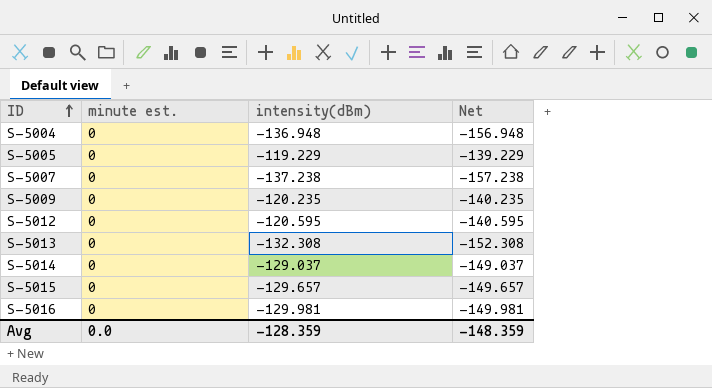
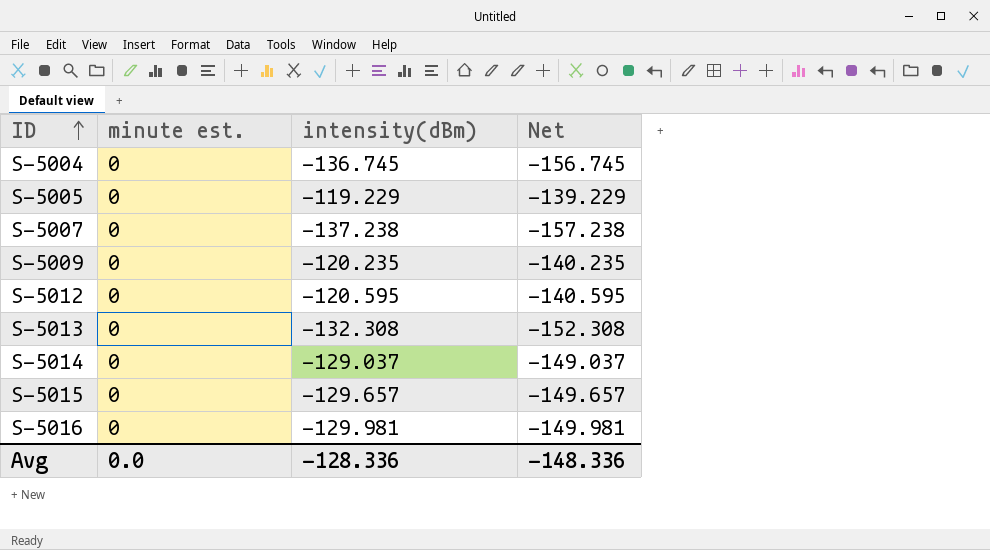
S-5004 | intensity(dBm): -136.948 -> -136.745
S-5004 | Net: -156.948 -> -156.745
Avg | intensity(dBm): -128.359 -> -128.336
Avg | Net: -148.359 -> -148.336

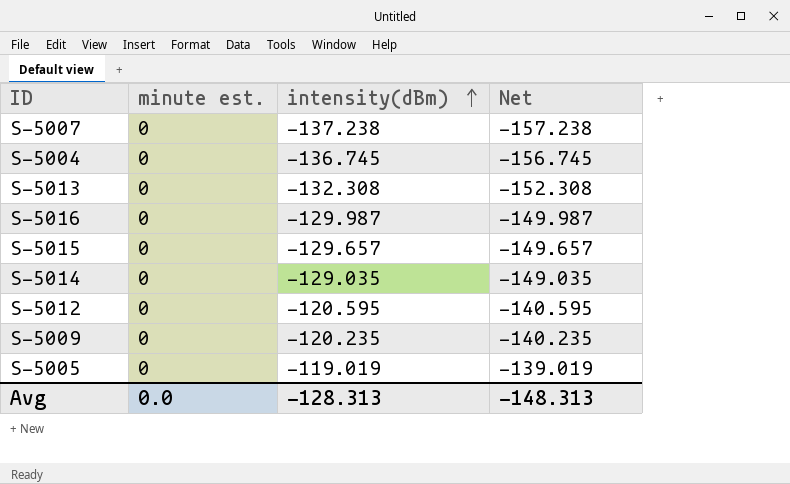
row order: ID ascending -> intensity(dBm) ascending
S-5016 | intensity(dBm): -129.981 -> -129.987
S-5016 | Net: -149.981 -> -149.987
S-5014 | intensity(dBm): -129.037 -> -129.035
S-5014 | Net: -149.037 -> -149.035
S-5005 | intensity(dBm): -119.229 -> -119.019
S-5005 | Net: -139.229 -> -139.019
Avg | intensity(dBm): -128.336 -> -128.313
Avg | Net: -148.336 -> -148.313

